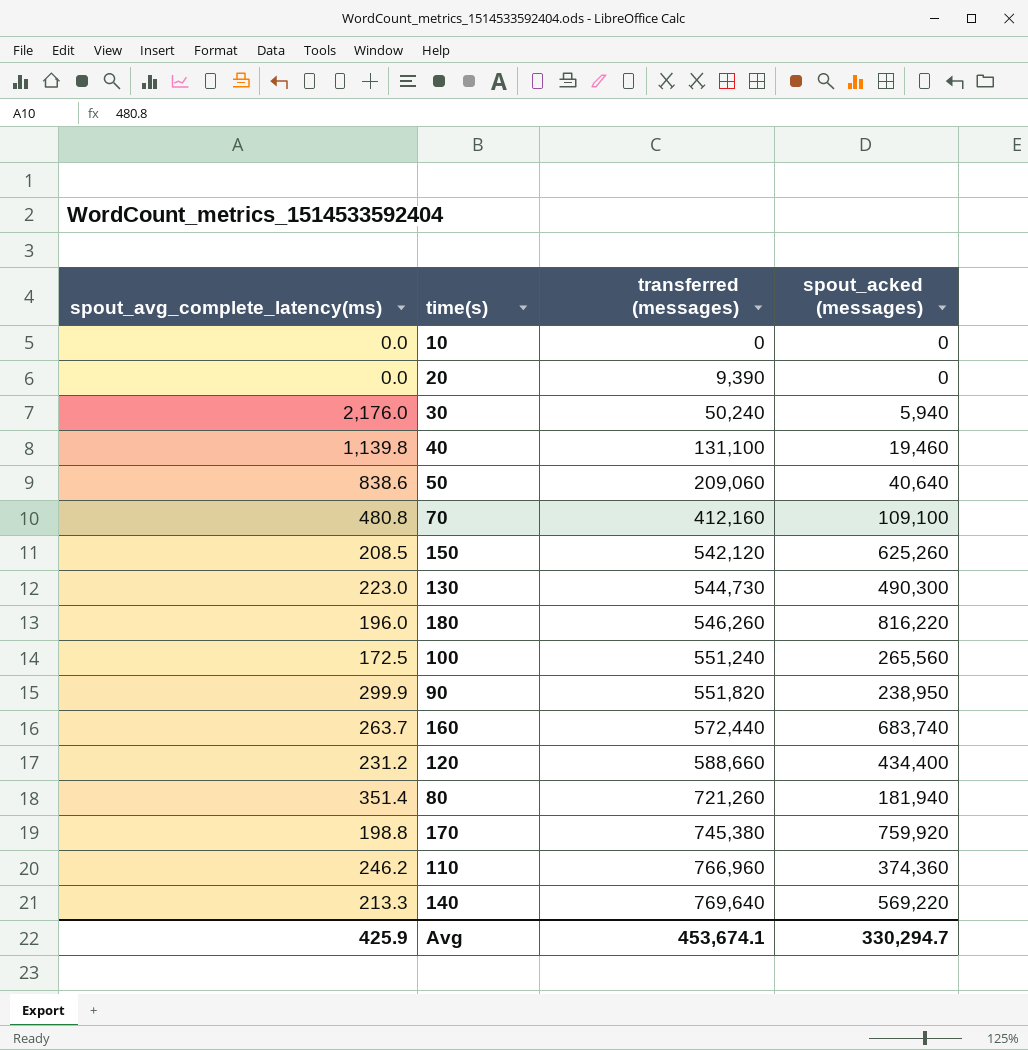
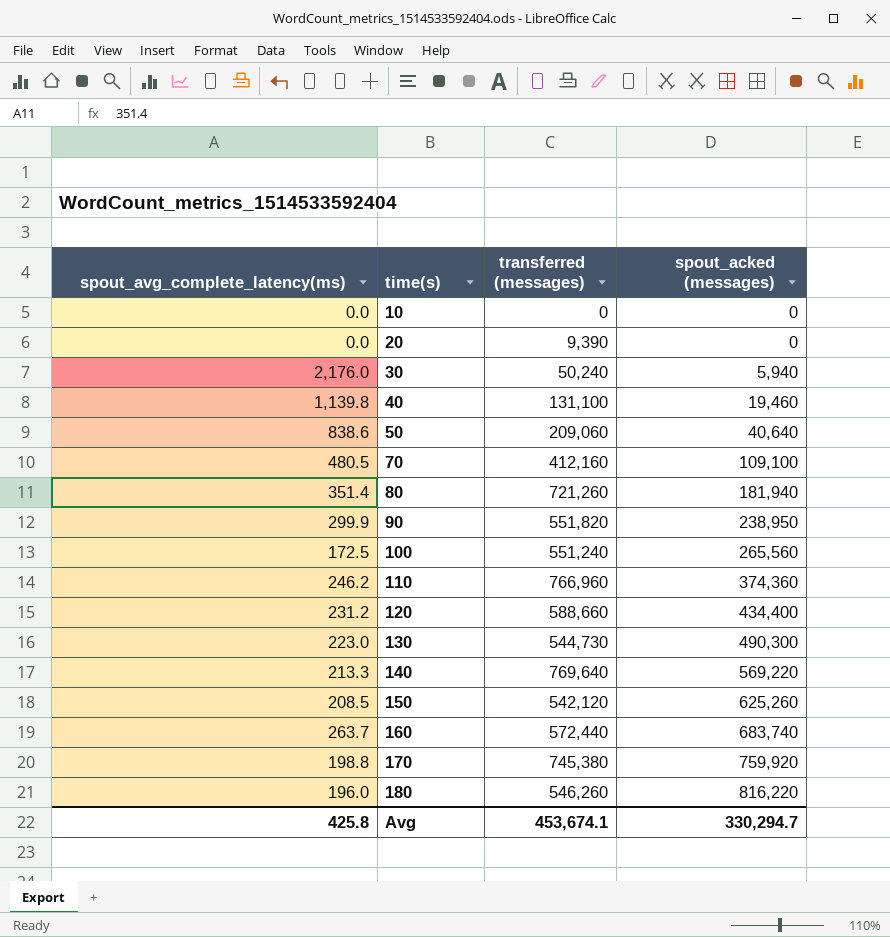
row order: transferred (messages) ascending -> time(s) ascending
70 | spout_avg_complete_latency(ms): 480.8 -> 480.5
Avg | spout_avg_complete_latency(ms): 425.9 -> 425.8

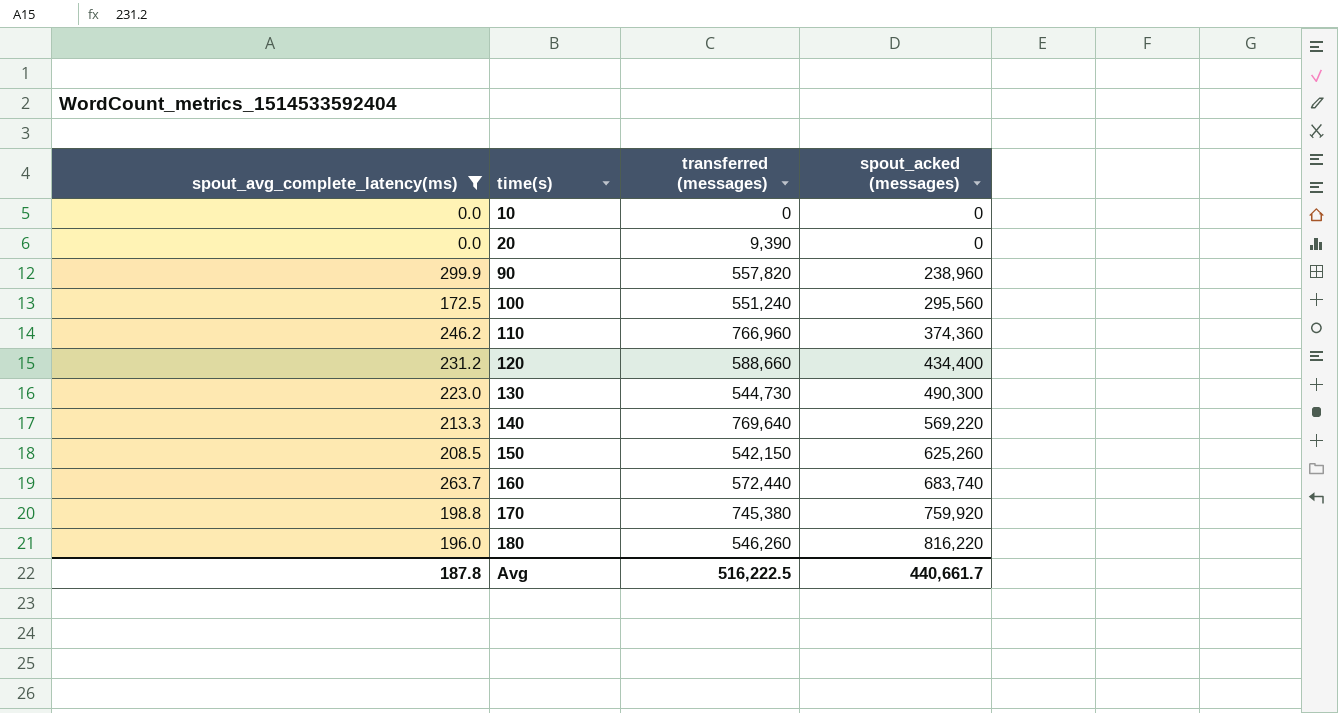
filter: none -> spout_avg_complete_latency(ms) <= 299.9
90 | transferred (messages): 551,820 -> 557,820
90 | spout_acked (messages): 238,950 -> 238,960
100 | spout_acked (messages): 265,560 -> 295,560
150 | transferred (messages): 542,120 -> 542,150
Avg | spout_avg_complete_latency(ms): 425.8 -> 187.8
Avg | transferred (messages): 453,674.1 -> 516,222.5
Avg | spout_acked (messages): 330,294.7 -> 440,661.7

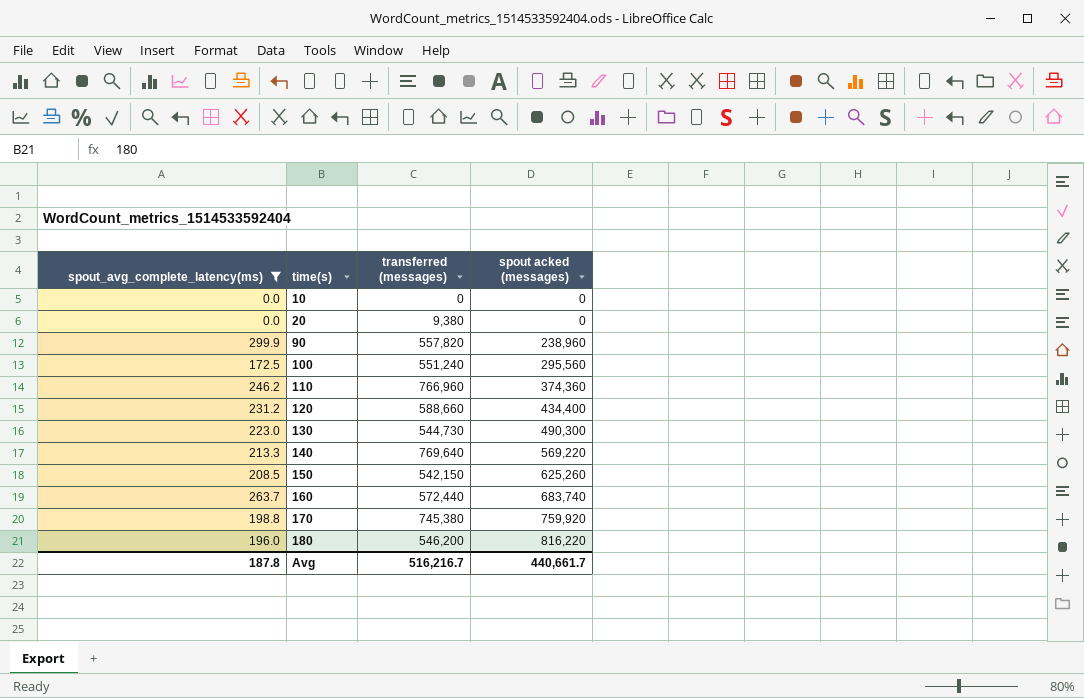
column name: spout_acked (messages) -> spout acked (messages)
20 | transferred (messages): 9,390 -> 9,380
180 | transferred (messages): 546,260 -> 546,200
Avg | transferred (messages): 516,222.5 -> 516,216.7

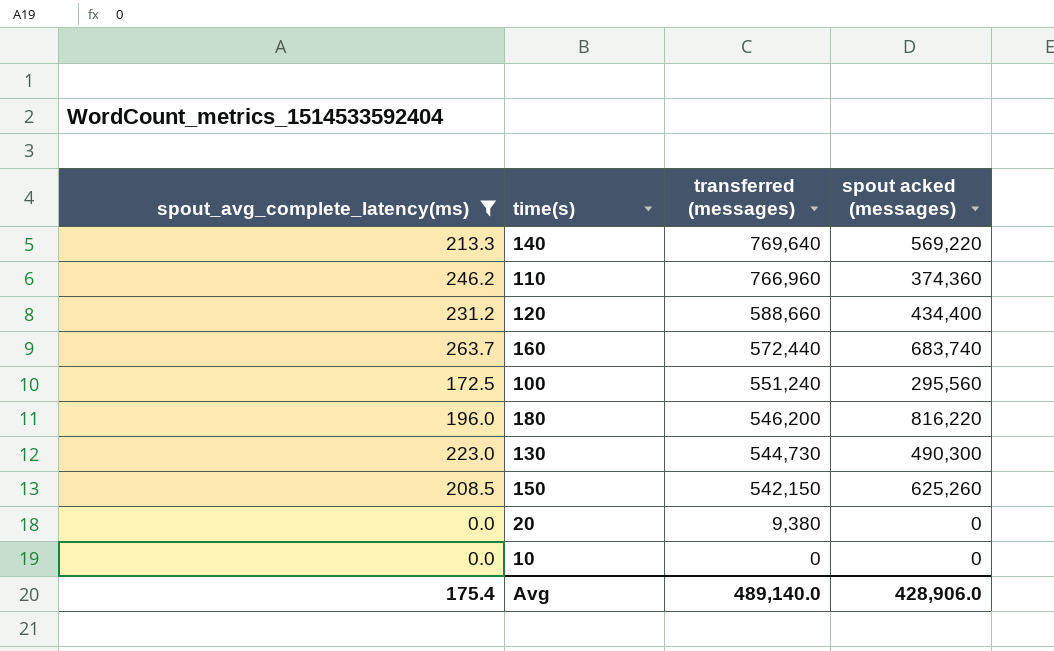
row order: time(s) ascending -> transferred (messages) descending
row 90: 299.9 | 557,820 | 238,960 -> none
row 170: 198.8 | 745,380 | 759,920 -> none
Avg | spout_avg_complete_latency(ms): 187.8 -> 175.4
Avg | transferred (messages): 516,216.7 -> 489,140.0
Avg | spout acked (messages): 440,661.7 -> 428,906.0

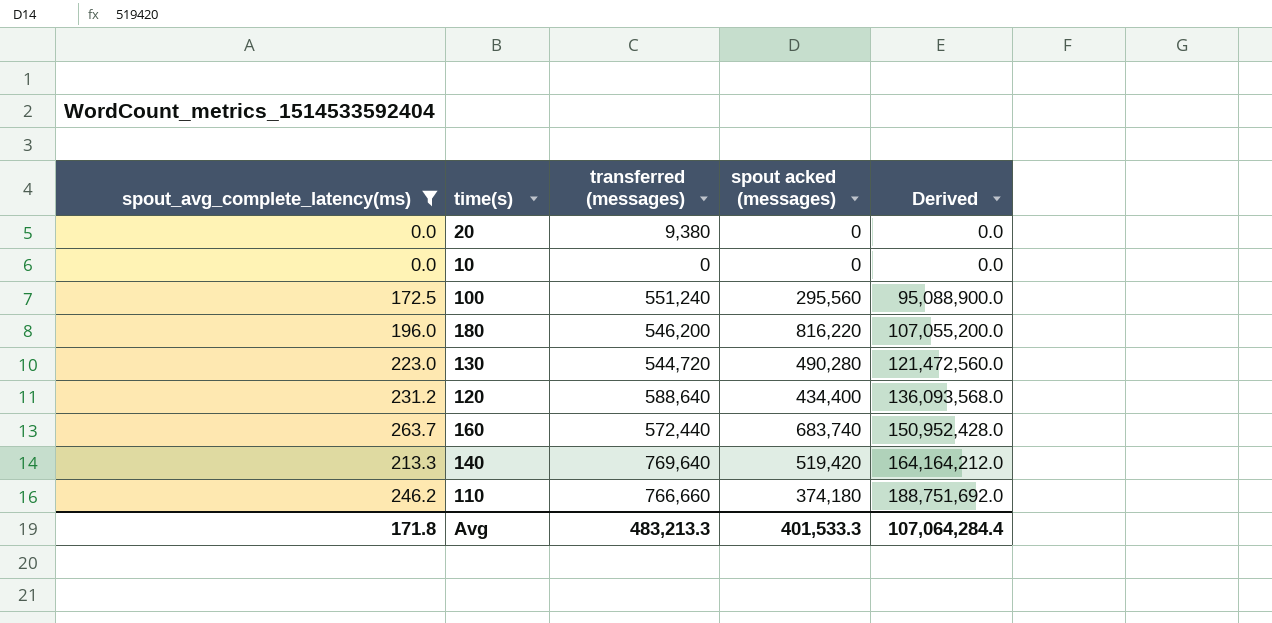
row order: transferred (messages) descending -> Derived ascending
column Derived | formula: none -> [spout_avg_complete_latency(ms)] * [transferred (messages)]
row 150: 208.5 | 542,150 | 625,260 -> none
130 | transferred (messages): 544,730 -> 544,720
130 | spout acked (messages): 490,300 -> 490,280
120 | transferred (messages): 588,660 -> 588,640
140 | spout acked (messages): 569,220 -> 519,420
110 | transferred (messages): 766,960 -> 766,660
110 | spout acked (messages): 374,360 -> 374,180
Avg | spout_avg_complete_latency(ms): 175.4 -> 171.8
Avg | transferred (messages): 489,140.0 -> 483,213.3
Avg | spout acked (messages): 428,906.0 -> 401,533.3

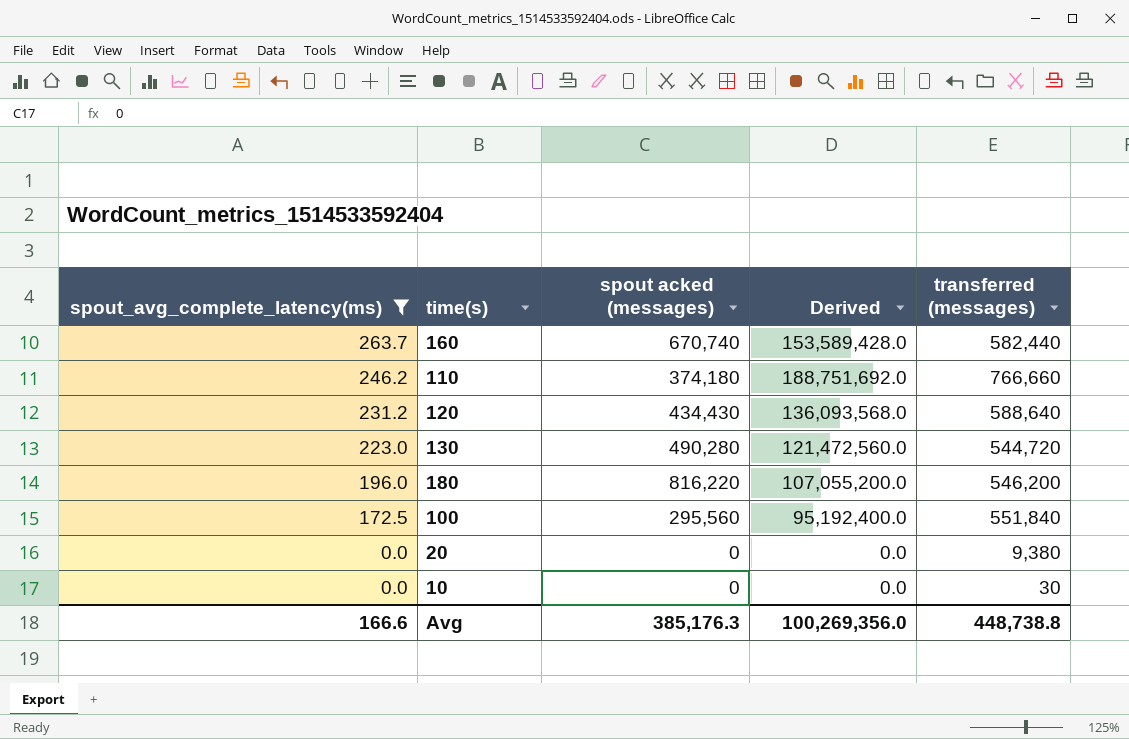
row order: Derived ascending -> spout_avg_complete_latency(ms) descending
column transferred (messages) | position: 3 -> 5
row 140: 213.3 | 769,640 | 519,420 | 164,164,212.0 -> none
160 | spout acked (messages): 683,740 -> 670,740
160 | Derived: 150,952,428.0 -> 153,589,428.0
160 | transferred (messages): 572,440 -> 582,440
120 | spout acked (messages): 434,400 -> 434,430
100 | Derived: 95,088,900.0 -> 95,192,400.0
100 | transferred (messages): 551,240 -> 551,840
10 | transferred (messages): 0 -> 30
Avg | spout_avg_complete_latency(ms): 171.8 -> 166.6
Avg | spout acked (messages): 401,533.3 -> 385,176.3
Avg | Derived: 107,064,284.4 -> 100,269,356.0
Avg | transferred (messages): 483,213.3 -> 448,738.8

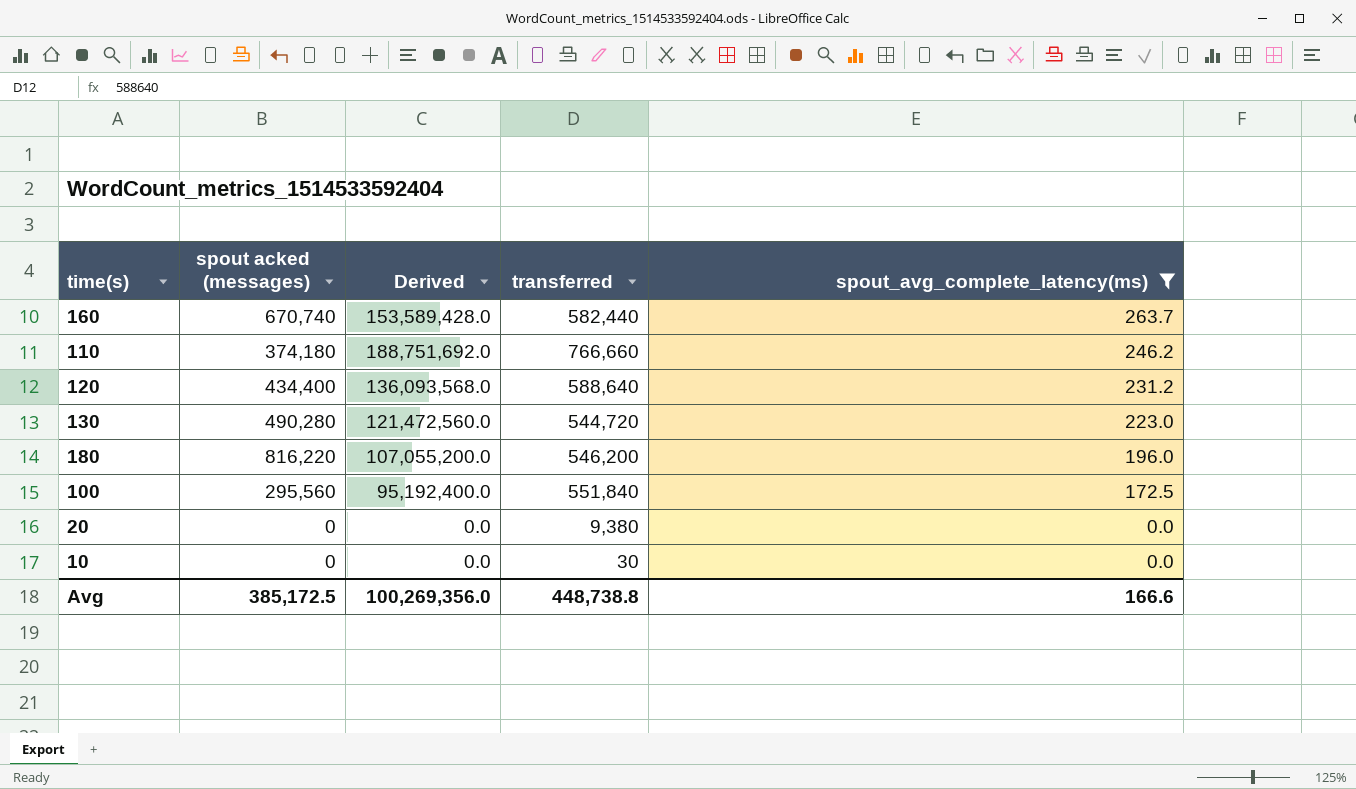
column name: transferred (messages) -> transferred
column spout_avg_complete_latency(ms) | position: 1 -> 5
120 | spout acked (messages): 434,430 -> 434,400
Avg | spout acked (messages): 385,176.3 -> 385,172.5

